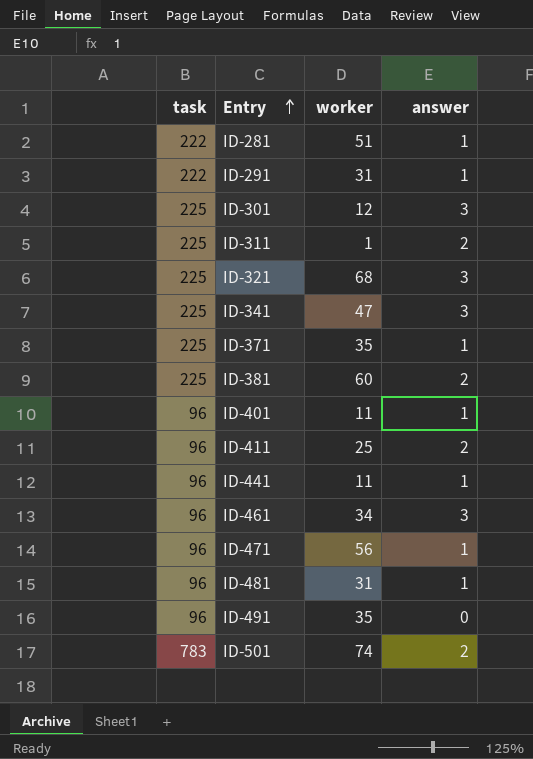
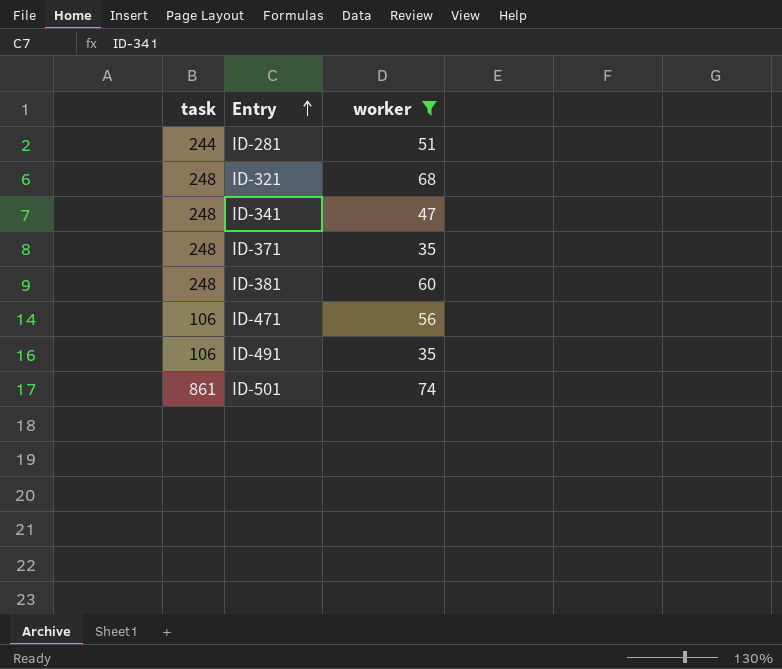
filter: none -> worker >= 35
column answer | position: 4 -> none
ID-281 | task: 222 -> 244
ID-321 | task: 225 -> 248
ID-341 | task: 225 -> 248
ID-371 | task: 225 -> 248
ID-381 | task: 225 -> 248
ID-471 | task: 96 -> 106
ID-491 | task: 96 -> 106
ID-501 | task: 783 -> 861

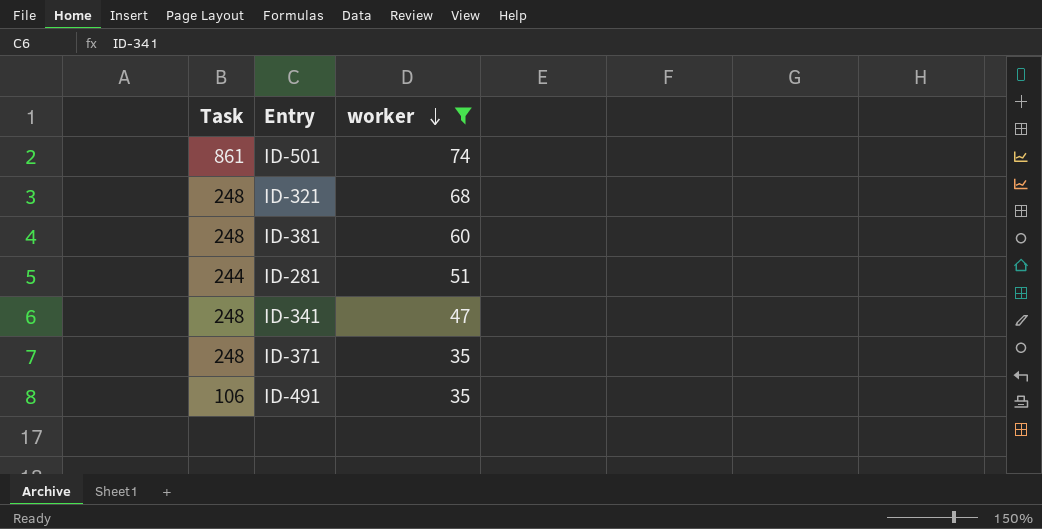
row order: Entry ascending -> worker descending
column name: task -> Task
row ID-471: 106 | 56 -> none

